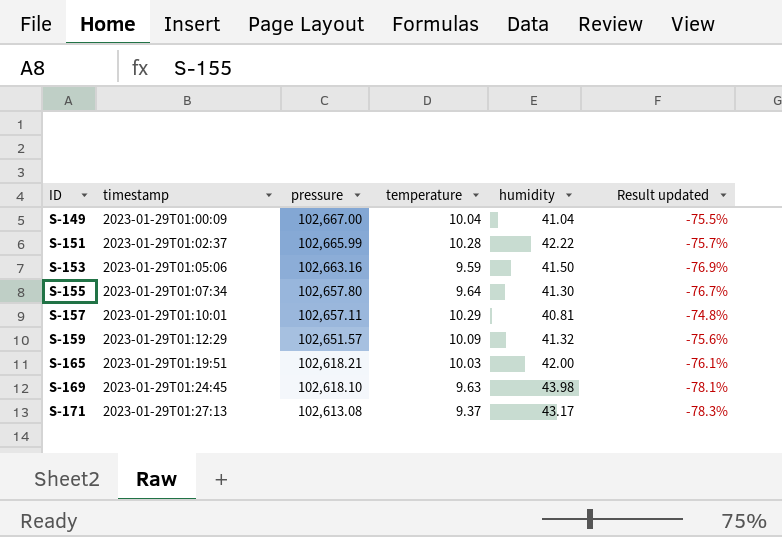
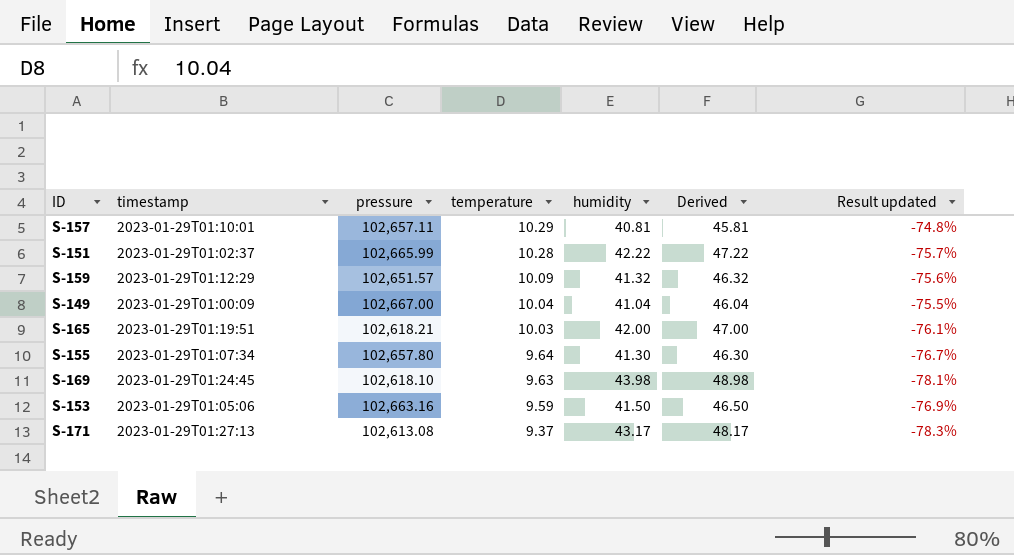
row order: ID ascending -> temperature descending
column Derived | formula: none -> [humidity] + 5

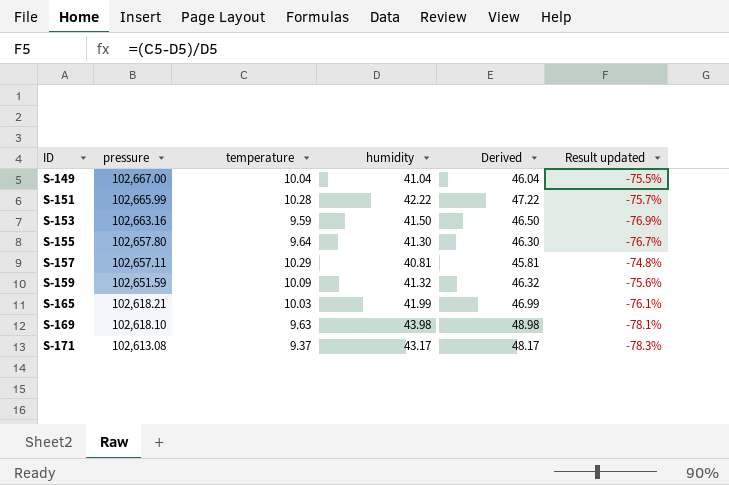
row order: temperature descending -> ID ascending
column timestamp | position: 2 -> none
S-159 | pressure: 102,651.57 -> 102,651.59
S-165 | humidity: 42.00 -> 41.99
S-165 | Derived: 47.00 -> 46.99

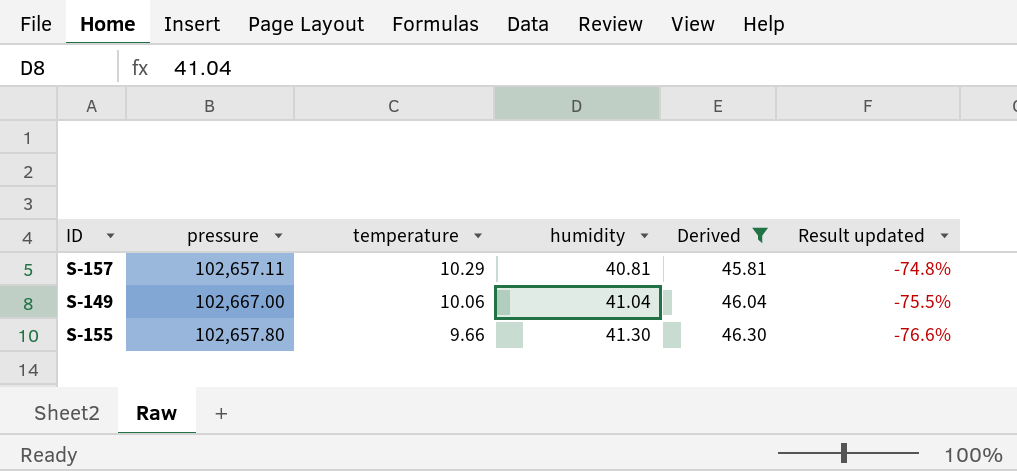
filter: none -> Derived <= 46.30
row order: ID ascending -> temperature descending
S-149 | temperature: 10.04 -> 10.06
S-155 | temperature: 9.64 -> 9.66
S-155 | Result updated: -76.7% -> -76.6%

